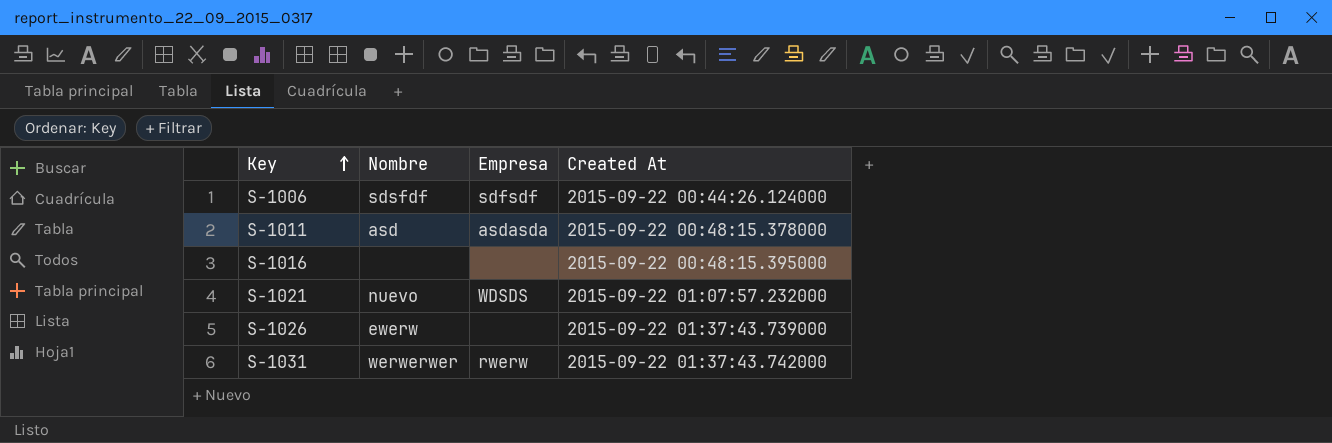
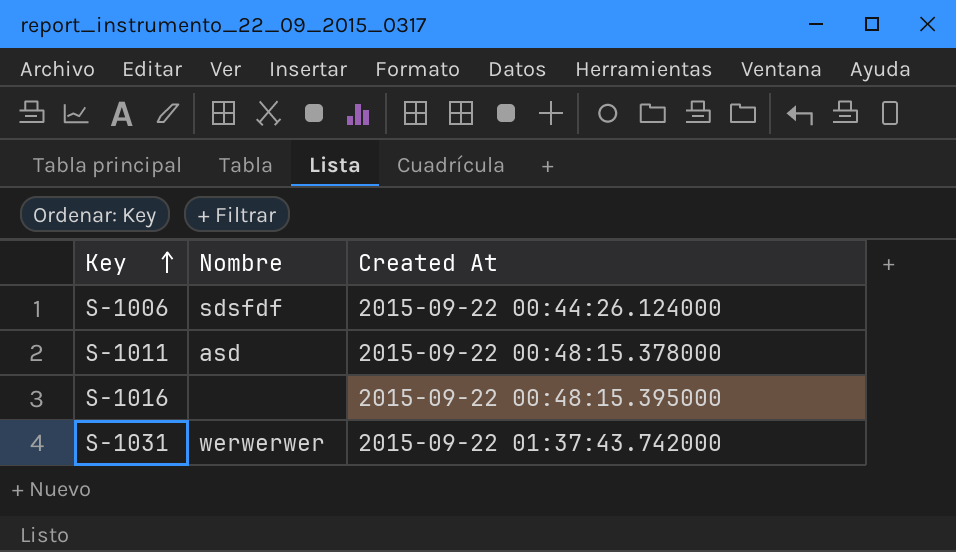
column Empresa | position: 3 -> none
row S-1021: nuevo | WDSDS | 2015-09-22 01:07:57.232000 -> none
row S-1026: ewerw | none | 2015-09-22 01:37:43.739000 -> none

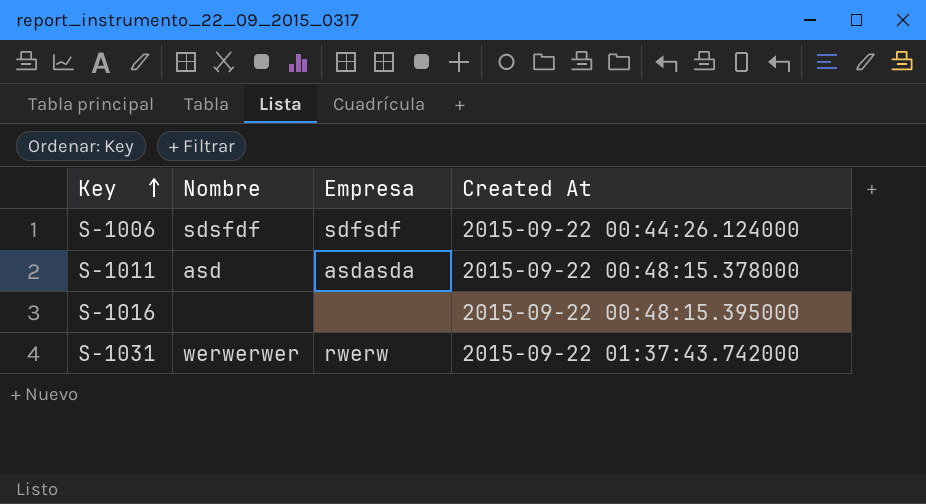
column Empresa | position: none -> 3

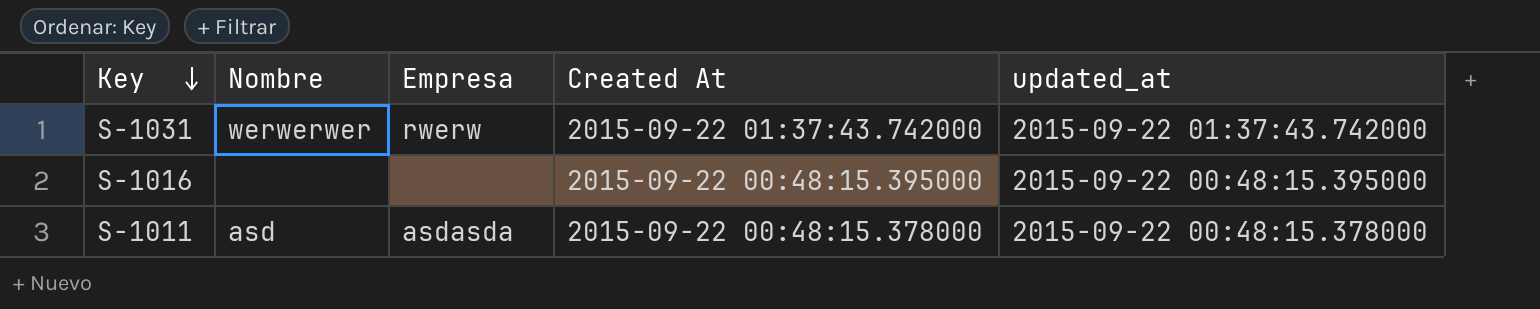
row order: Key ascending -> Key descending
column updated_at | position: none -> 5
row S-1006: sdsfdf | sdfsdf | 2015-09-22 00:44:26.124000 -> none

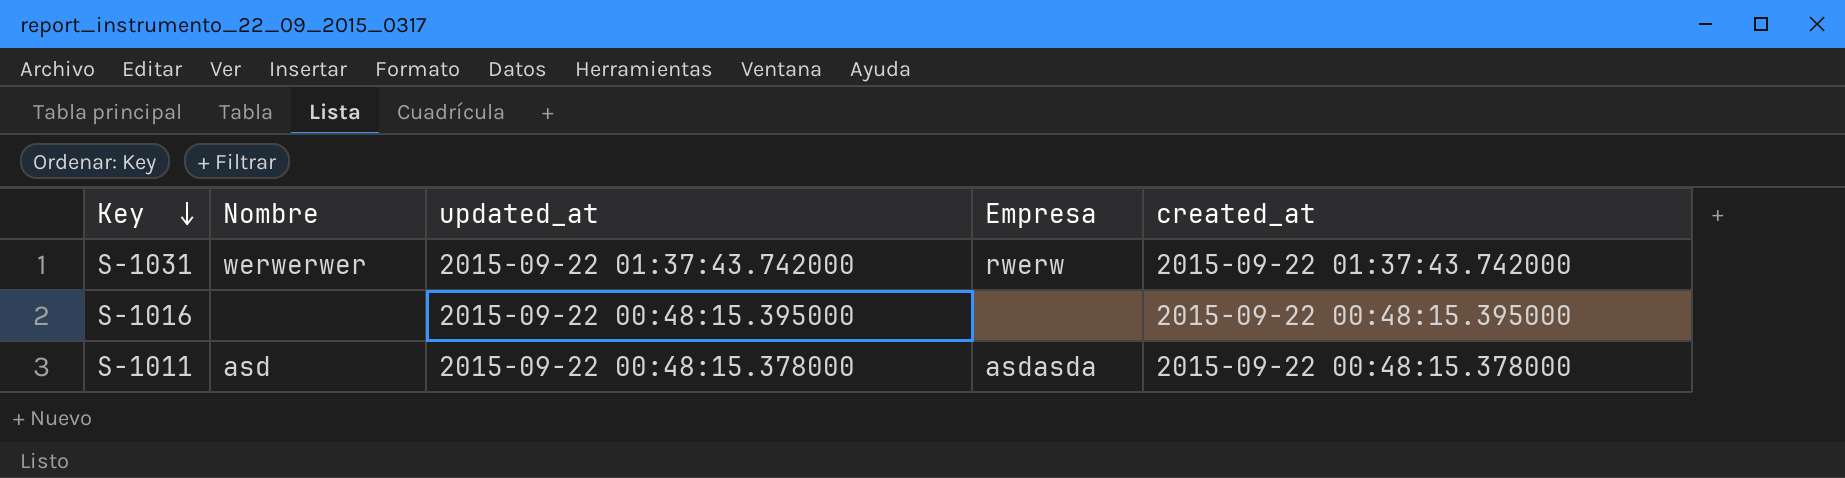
column updated_at | position: 5 -> 3
column name: Created At -> created_at

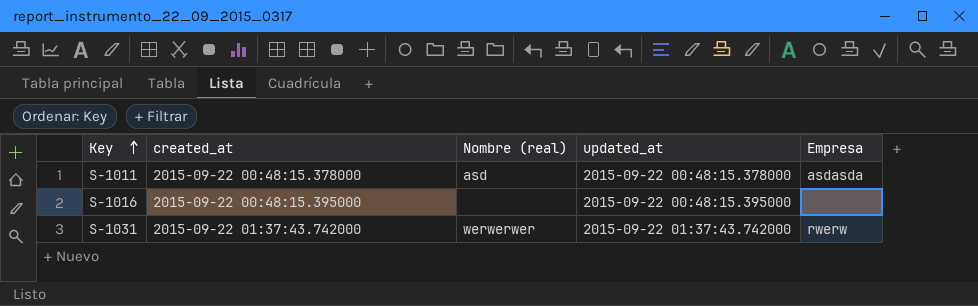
row order: Key descending -> Key ascending
column created_at | position: 5 -> 2
column name: Nombre -> Nombre (real)

